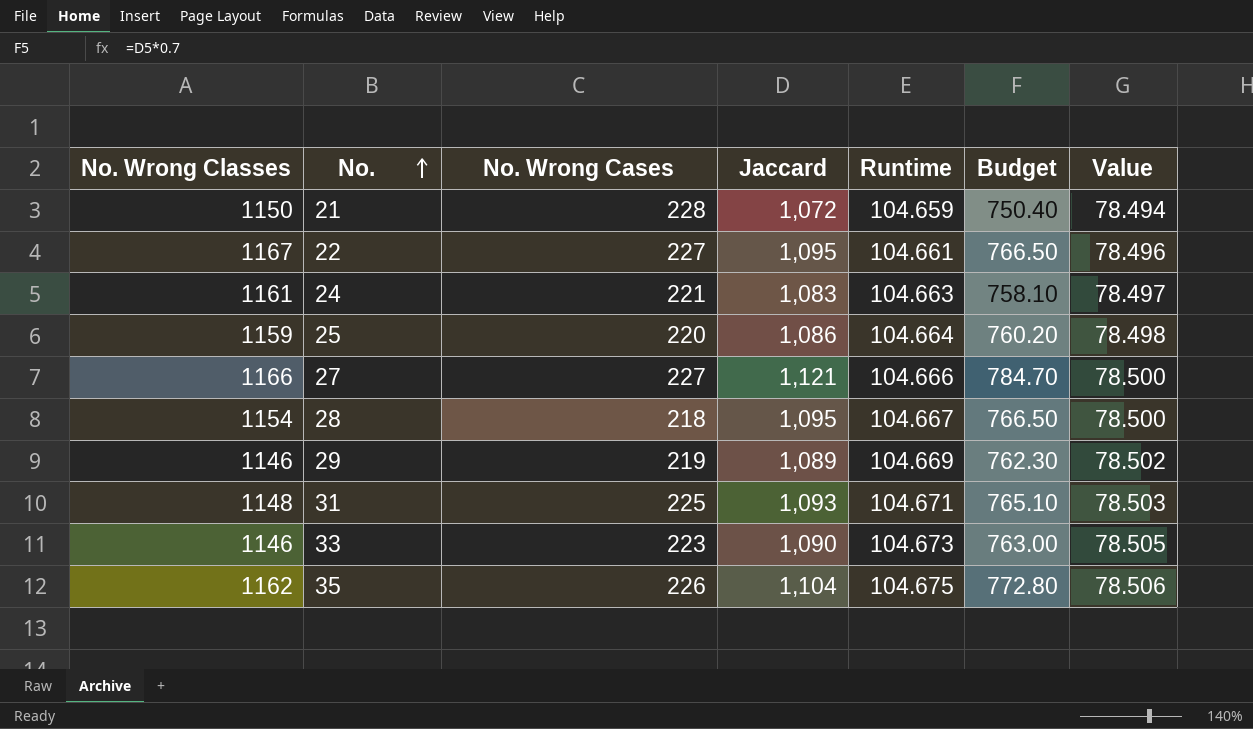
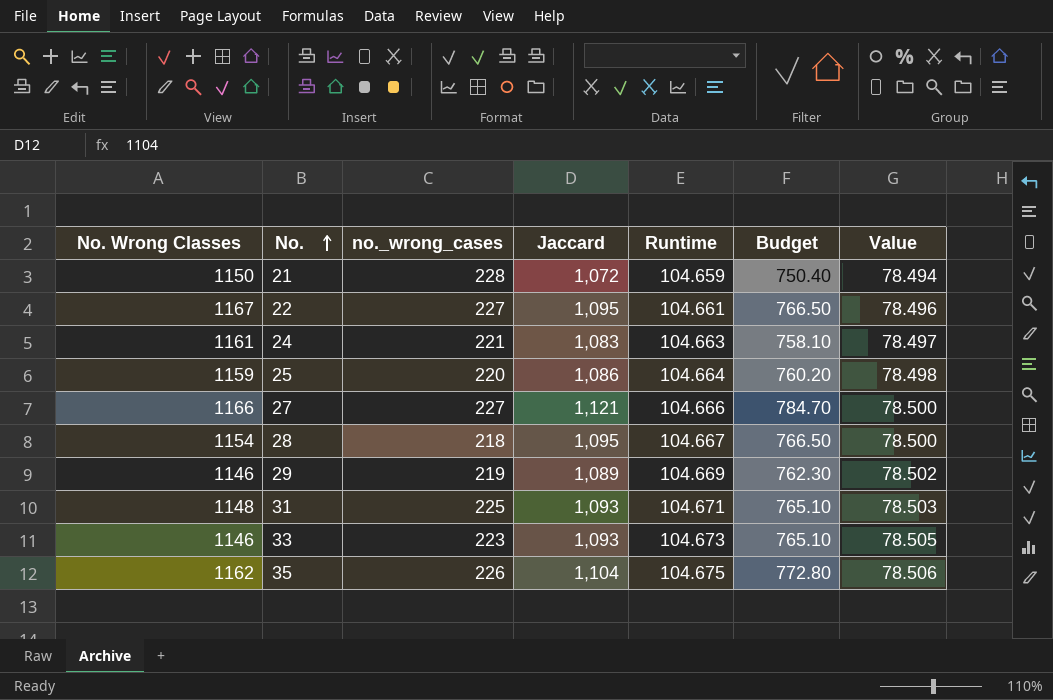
column name: No. Wrong Cases -> no._wrong_cases
33 | Jaccard: 1,090 -> 1,093
33 | Budget: 763.00 -> 765.10

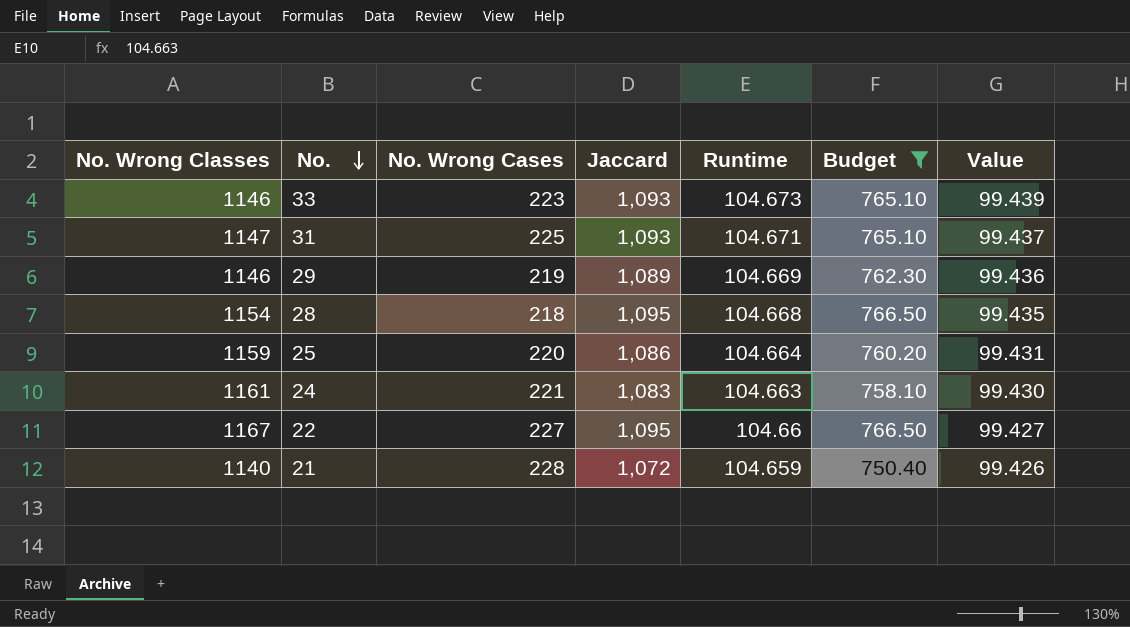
filter: none -> Budget <= 766.50
row order: No. ascending -> No. descending
column name: no._wrong_cases -> No. Wrong Cases
column Value | formula: [Runtime] * 0.75 -> [Runtime] * 0.95
31 | No. Wrong Classes: 1148 -> 1147
28 | Runtime: 104.667 -> 104.668
22 | Runtime: 104.661 -> 104.66
21 | No. Wrong Classes: 1150 -> 1140

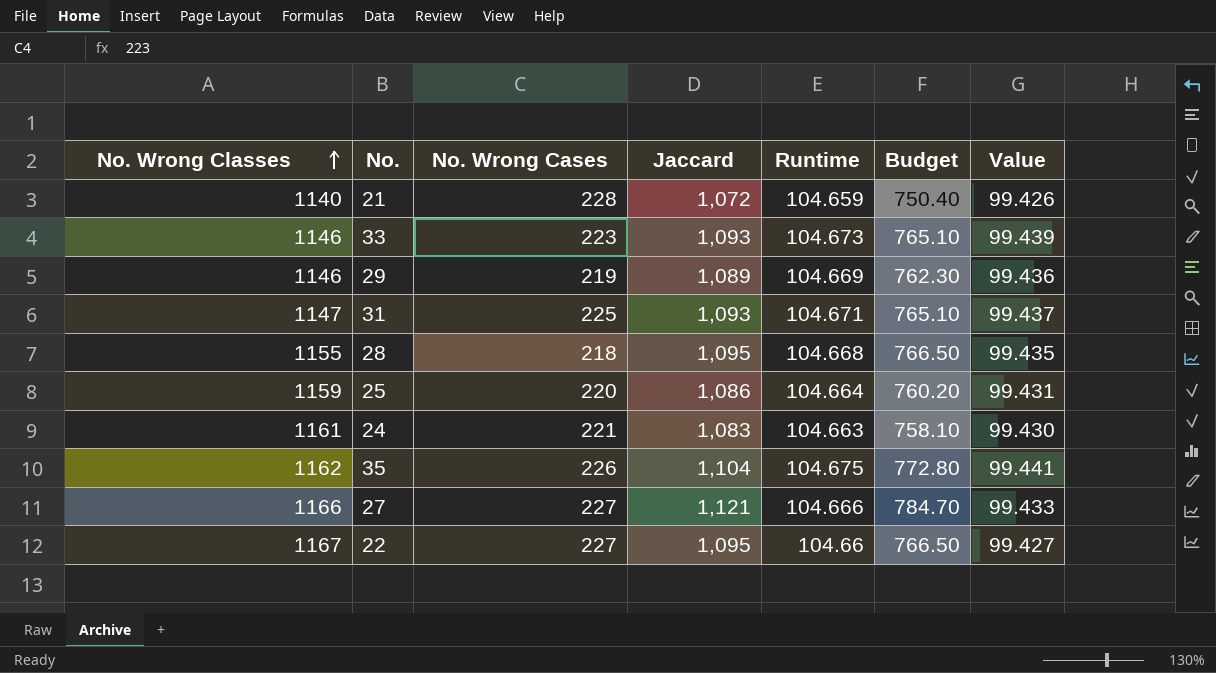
filter: Budget <= 766.50 -> none
row order: No. descending -> No. Wrong Classes ascending
28 | No. Wrong Classes: 1154 -> 1155

